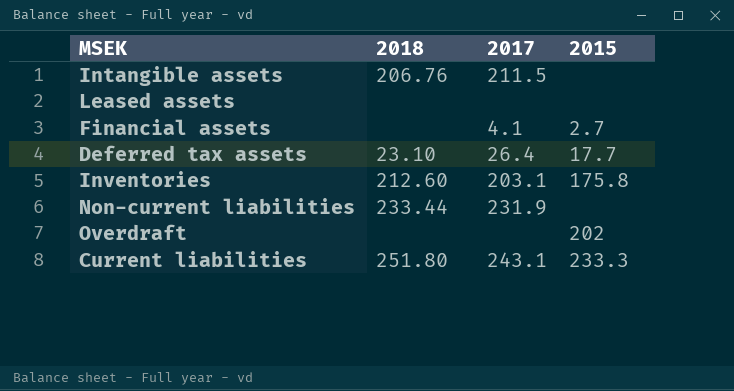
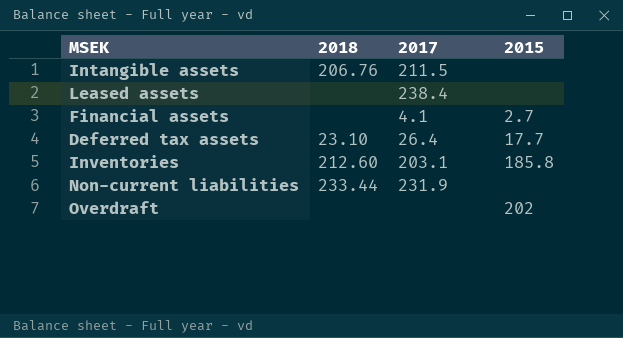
row Current liabilities: 251.80 | 243.1 | 233.3 -> none
Leased assets | 2017: none -> 238.4
Inventories | 2015: 175.8 -> 185.8

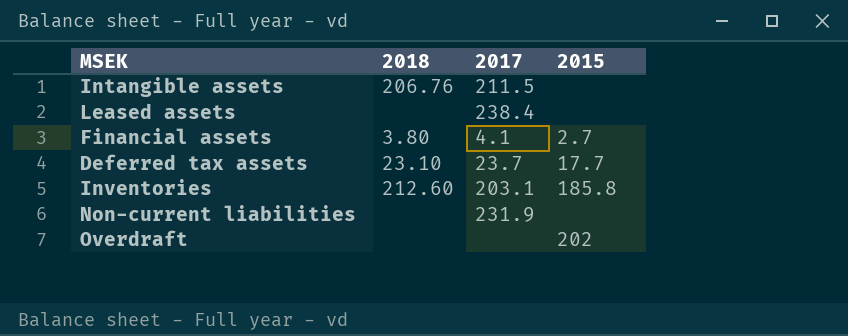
Financial assets | 2018: none -> 3.80
Deferred tax assets | 2017: 26.4 -> 23.7
Non-current liabilities | 2018: 233.44 -> none

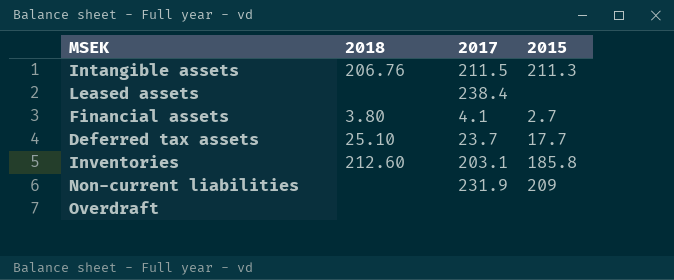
Intangible assets | 2015: none -> 211.3
Deferred tax assets | 2018: 23.10 -> 25.10
Non-current liabilities | 2015: none -> 209
Overdraft | 2015: 202 -> none

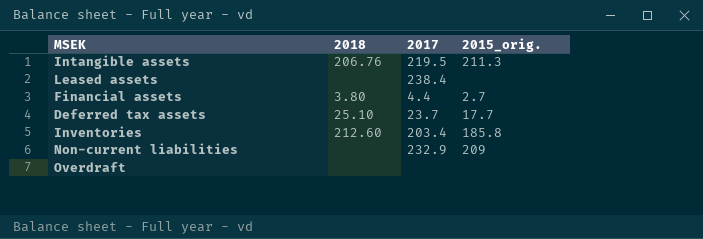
column name: 2015 -> 2015_orig.
Intangible assets | 2017: 211.5 -> 219.5
Financial assets | 2017: 4.1 -> 4.4
Inventories | 2017: 203.1 -> 203.4
Non-current liabilities | 2017: 231.9 -> 232.9

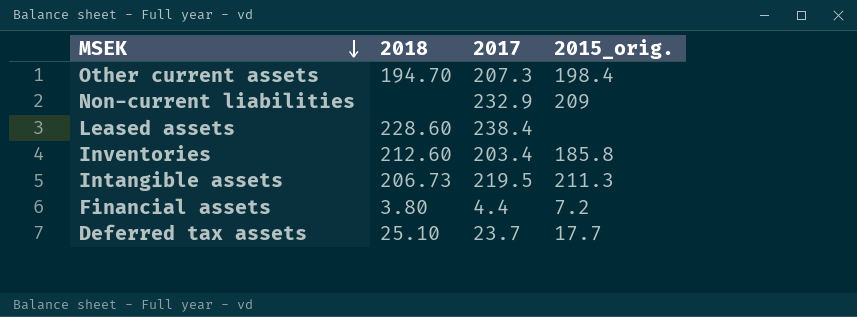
row order: none -> MSEK descending
row Overdraft: none | none | none -> none
row Other current assets: none -> 194.70 | 207.3 | 198.4
Leased assets | 2018: none -> 228.60
Intangible assets | 2018: 206.76 -> 206.73
Financial assets | 2015_orig.: 2.7 -> 7.2

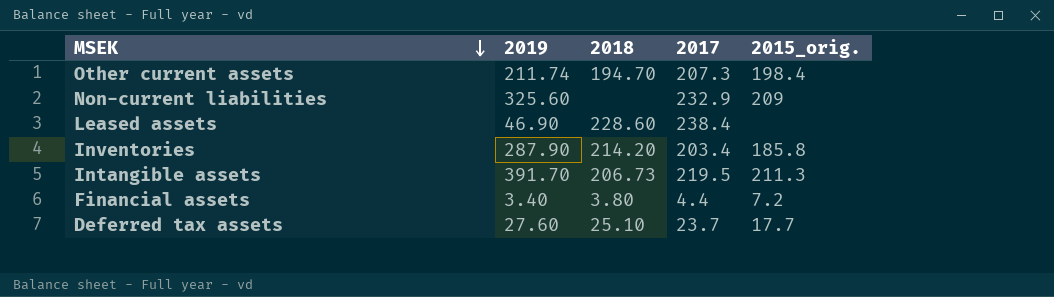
column 2019 | position: none -> 2
Inventories | 2018: 212.60 -> 214.20

